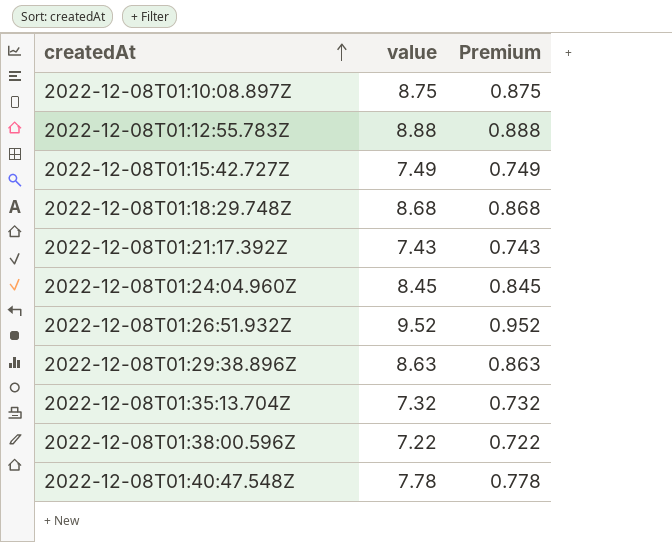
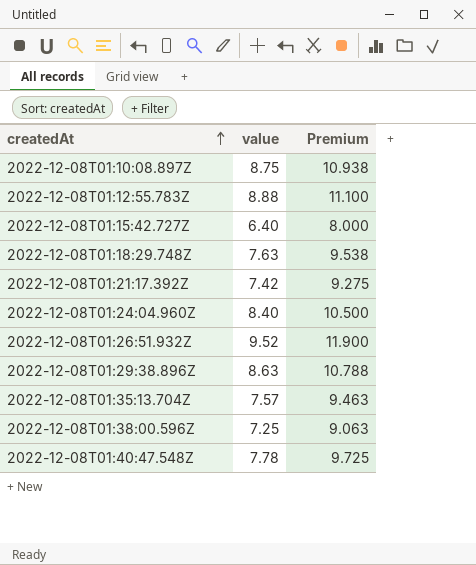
column Premium | formula: [value] * 0.1 -> [value] * 1.25
2022-12-08T01:15:42.727Z | value: 7.49 -> 6.40
2022-12-08T01:18:29.748Z | value: 8.68 -> 7.63
2022-12-08T01:21:17.392Z | value: 7.43 -> 7.42
2022-12-08T01:24:04.960Z | value: 8.45 -> 8.40
2022-12-08T01:35:13.704Z | value: 7.32 -> 7.57
2022-12-08T01:38:00.596Z | value: 7.22 -> 7.25

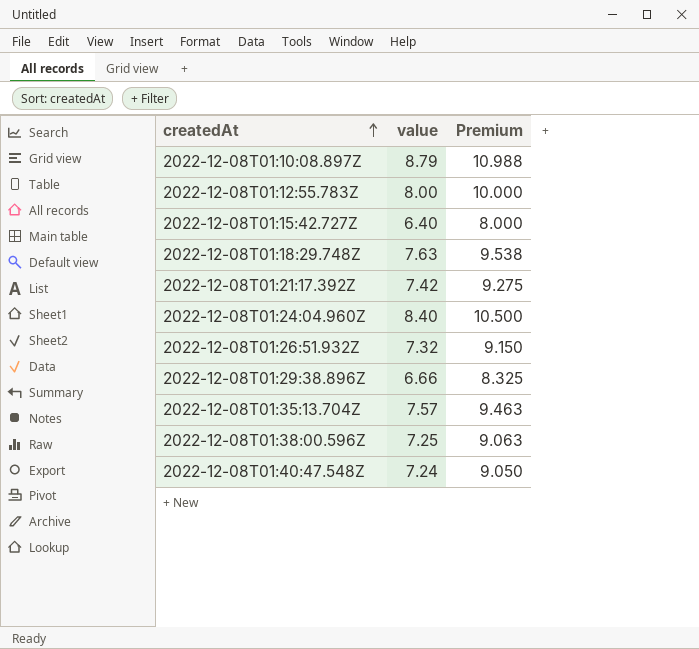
2022-12-08T01:10:08.897Z | value: 8.75 -> 8.79
2022-12-08T01:10:08.897Z | Premium: 10.938 -> 10.988
2022-12-08T01:12:55.783Z | value: 8.88 -> 8.00
2022-12-08T01:12:55.783Z | Premium: 11.100 -> 10.000
2022-12-08T01:26:51.932Z | value: 9.52 -> 7.32
2022-12-08T01:26:51.932Z | Premium: 11.900 -> 9.150
2022-12-08T01:29:38.896Z | value: 8.63 -> 6.66
2022-12-08T01:29:38.896Z | Premium: 10.788 -> 8.325
2022-12-08T01:40:47.548Z | value: 7.78 -> 7.24
2022-12-08T01:40:47.548Z | Premium: 9.725 -> 9.050

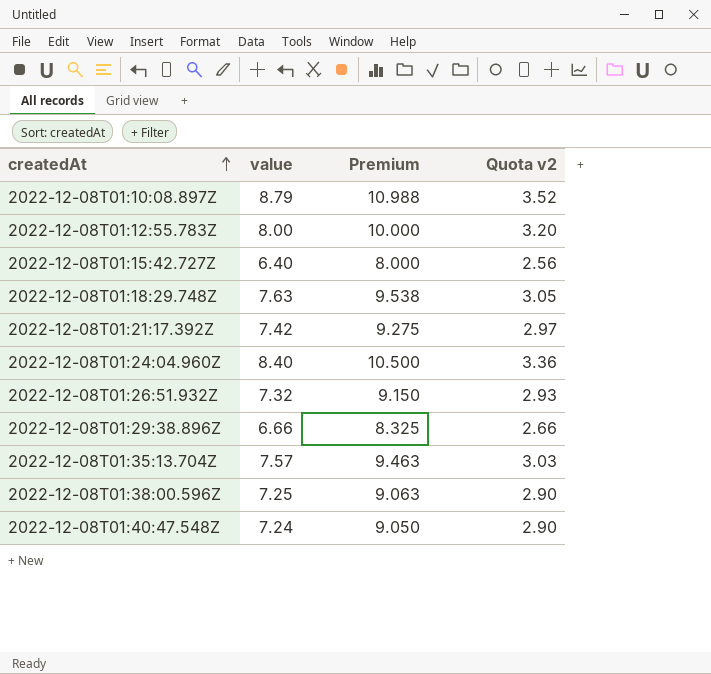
column Quota v2 | formula: none -> [value] * 0.4

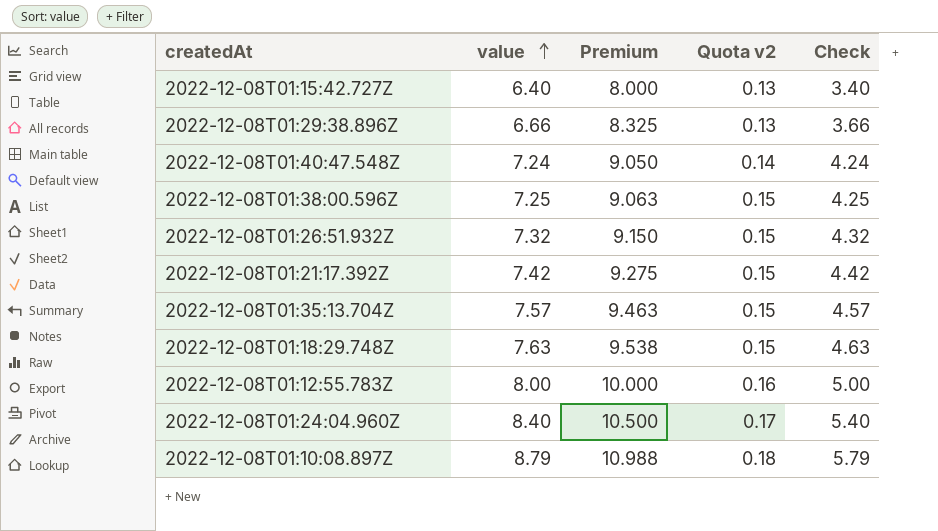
row order: createdAt ascending -> value ascending
column Quota v2 | formula: [value] * 0.4 -> [value] * 0.02
column Check | formula: none -> [value] - 3

